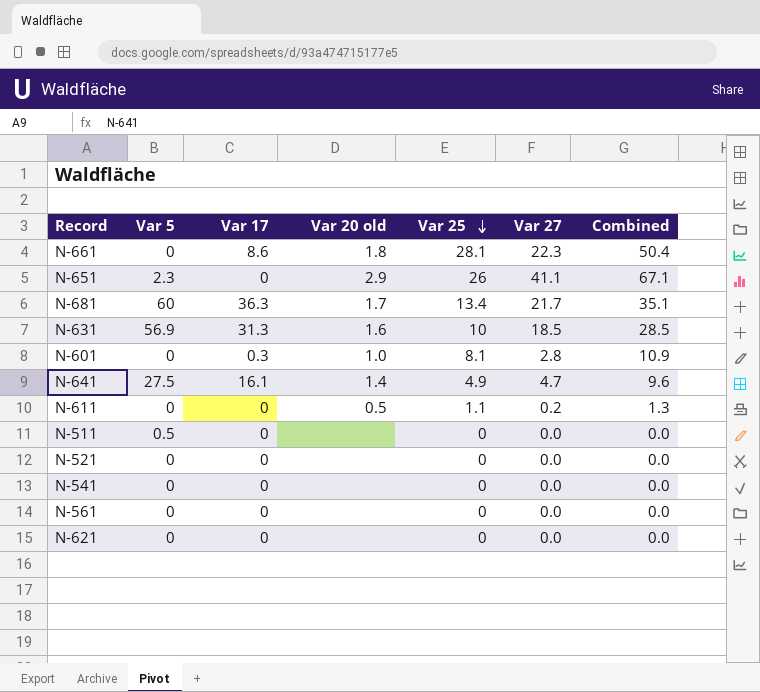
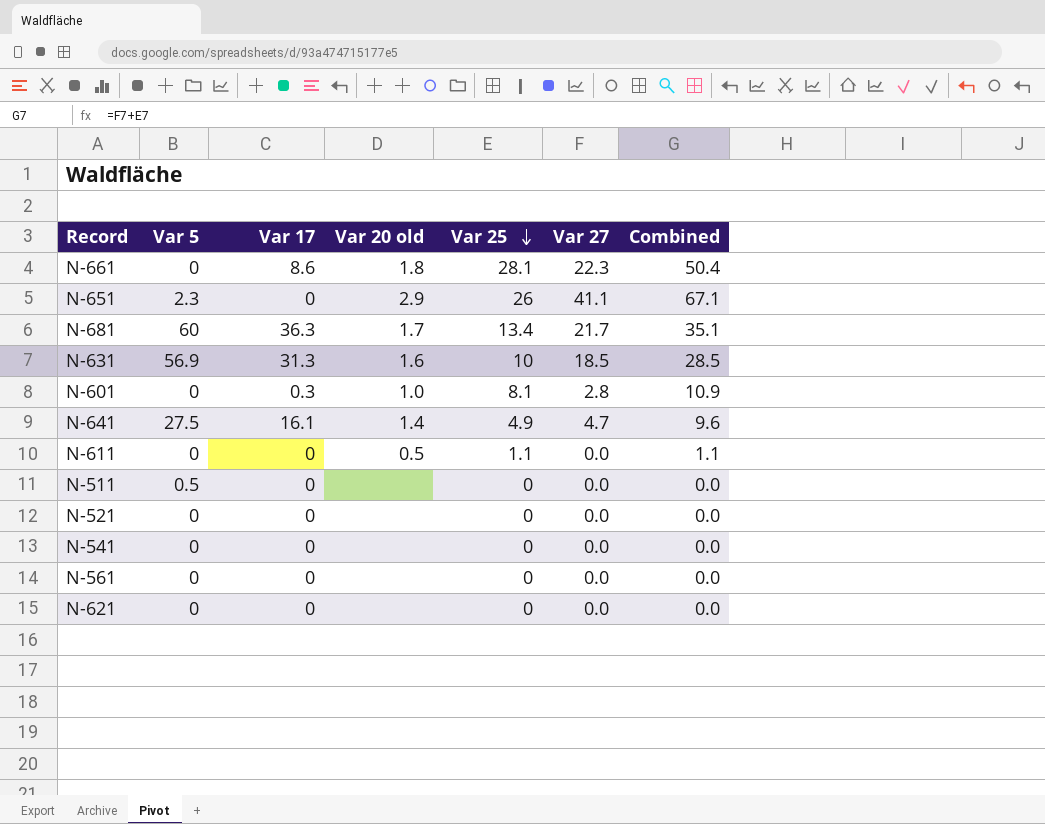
N-611 | Var 27: 0.2 -> 0.0
N-611 | Combined: 1.3 -> 1.1

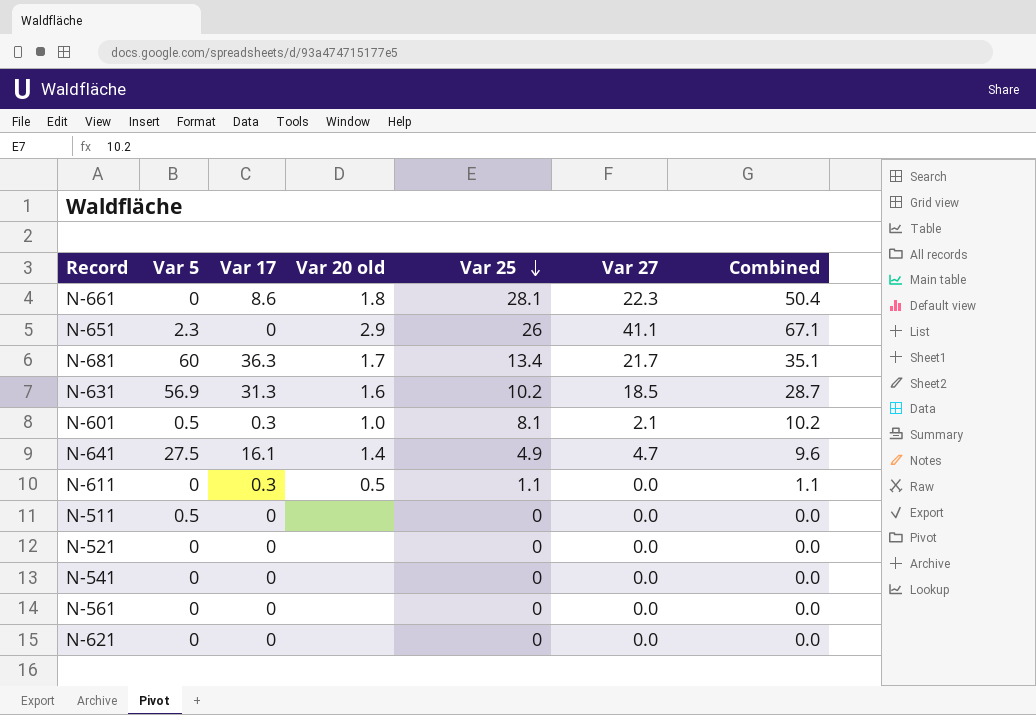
N-631 | Var 25: 10 -> 10.2
N-631 | Combined: 28.5 -> 28.7
N-601 | Var 5: 0 -> 0.5
N-601 | Var 27: 2.8 -> 2.1
N-601 | Combined: 10.9 -> 10.2
N-611 | Var 17: 0 -> 0.3

